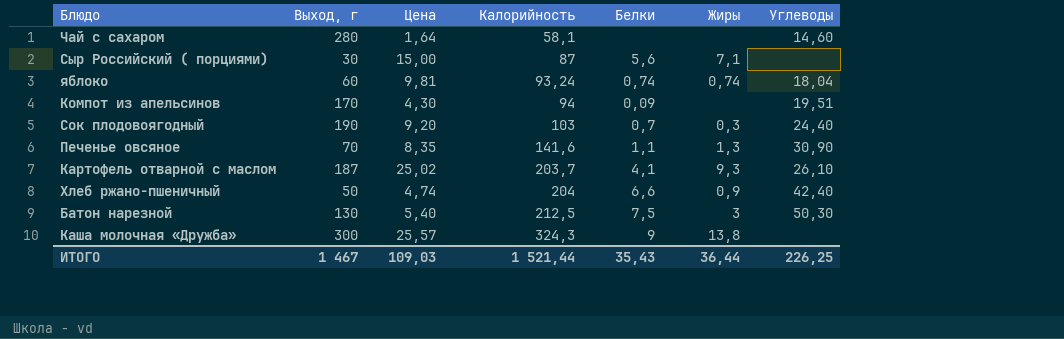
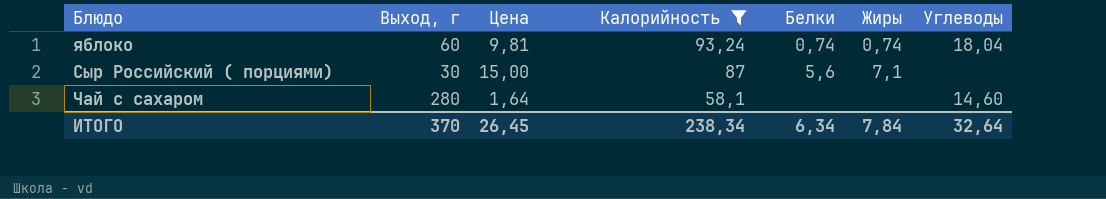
filter: none -> Калорийность <= 93,24
row order: Калорийность ascending -> Калорийность descending
ИТОГО | Выход, г: 1 467 -> 370
ИТОГО | Цена: 109,03 -> 26,45
ИТОГО | Калорийность: 1 521,44 -> 238,34
ИТОГО | Белки: 35,43 -> 6,34
ИТОГО | Жиры: 36,44 -> 7,84
ИТОГО | Углеводы: 226,25 -> 32,64

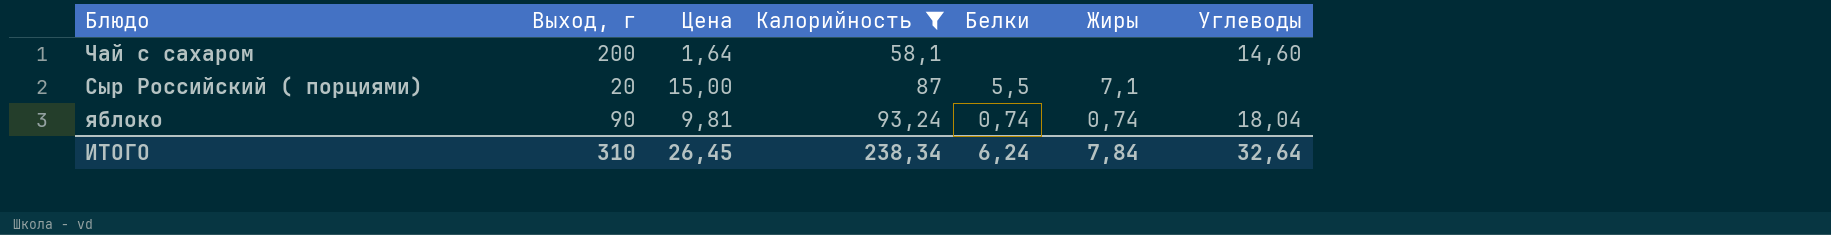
row order: Калорийность descending -> Калорийность ascending
Чай с сахаром | Выход, г: 280 -> 200
Сыр Российский ( порциями) | Выход, г: 30 -> 20
Сыр Российский ( порциями) | Белки: 5,6 -> 5,5
яблоко | Выход, г: 60 -> 90
ИТОГО | Выход, г: 370 -> 310
ИТОГО | Белки: 6,34 -> 6,24

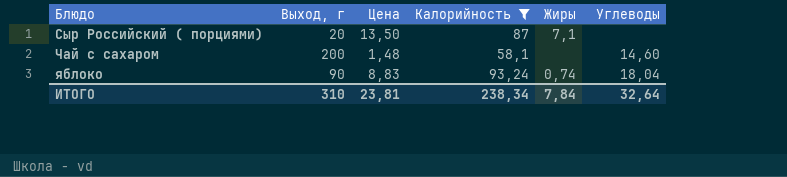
row order: Калорийность ascending -> Блюдо ascending
column Белки | position: 5 -> none
Сыр Российский ( порциями) | Цена: 15,00 -> 13,50
Чай с сахаром | Цена: 1,64 -> 1,48
яблоко | Цена: 9,81 -> 8,83
ИТОГО | Цена: 26,45 -> 23,81

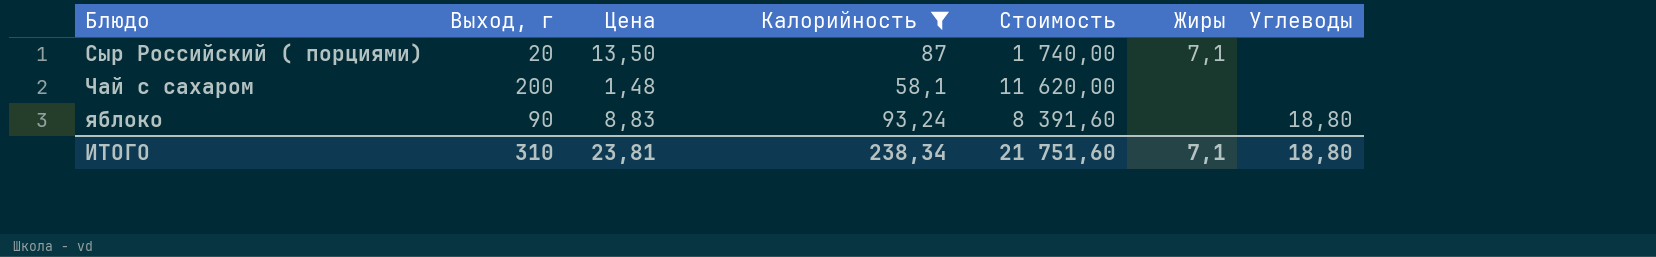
column Стоимость | formula: none -> [Выход, г] * [Калорийность]
Чай с сахаром | Углеводы: 14,60 -> none
яблоко | Жиры: 0,74 -> none
яблоко | Углеводы: 18,04 -> 18,80
ИТОГО | Жиры: 7,84 -> 7,1
ИТОГО | Углеводы: 32,64 -> 18,80

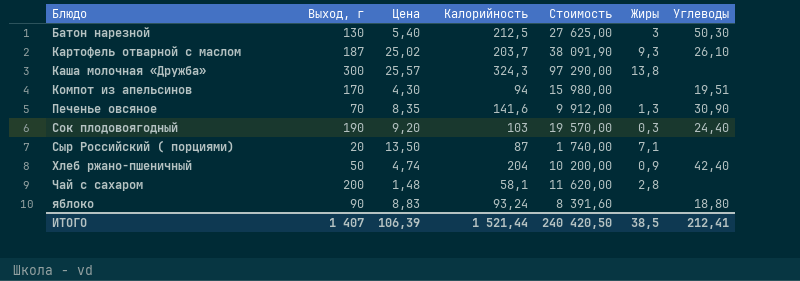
filter: Калорийность <= 93,24 -> none
Чай с сахаром | Жиры: none -> 2,8
ИТОГО | Выход, г: 310 -> 1 407
ИТОГО | Цена: 23,81 -> 106,39
ИТОГО | Калорийность: 238,34 -> 1 521,44
ИТОГО | Стоимость: 21 751,60 -> 240 420,50
ИТОГО | Жиры: 7,1 -> 38,5
ИТОГО | Углеводы: 18,80 -> 212,41

